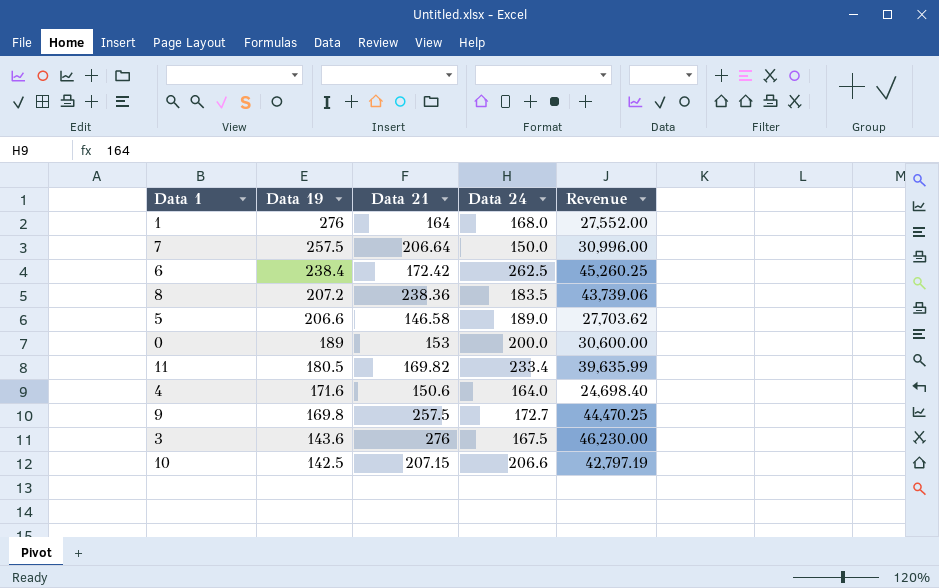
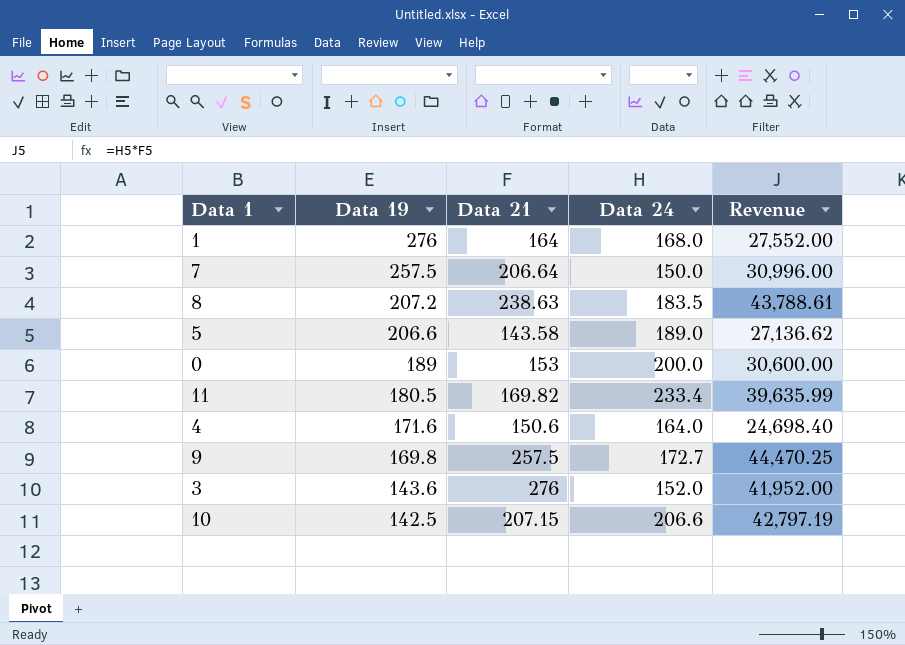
row 6: 238.4 | 172.42 | 262.5 | 45,260.25 -> none
8 | Data 21: 238.36 -> 238.63
8 | Revenue: 43,739.06 -> 43,788.61
5 | Data 21: 146.58 -> 143.58
5 | Revenue: 27,703.62 -> 27,136.62
3 | Data 24: 167.5 -> 152.0
3 | Revenue: 46,230.00 -> 41,952.00

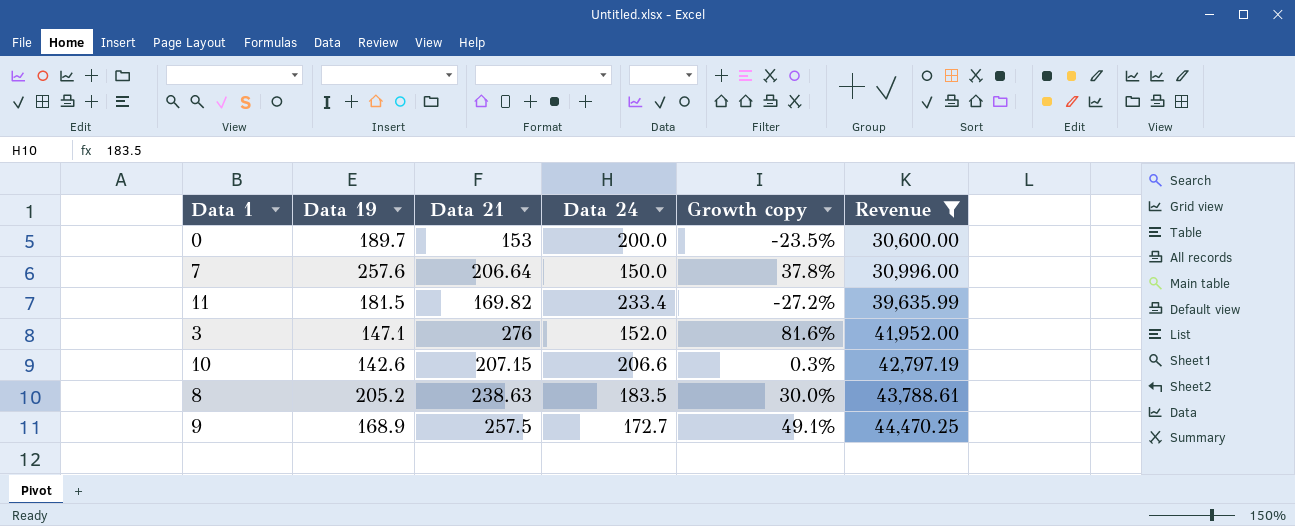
filter: none -> Revenue >= 30,600.00
row order: Data 19 descending -> Revenue ascending
column Growth copy | formula: none -> ([Data 21] - [Data 24]) / [Data 24]
0 | Data 19: 189 -> 189.7
7 | Data 19: 257.5 -> 257.6
11 | Data 19: 180.5 -> 181.5
3 | Data 19: 143.6 -> 147.1
10 | Data 19: 142.5 -> 142.6
8 | Data 19: 207.2 -> 205.2
9 | Data 19: 169.8 -> 168.9

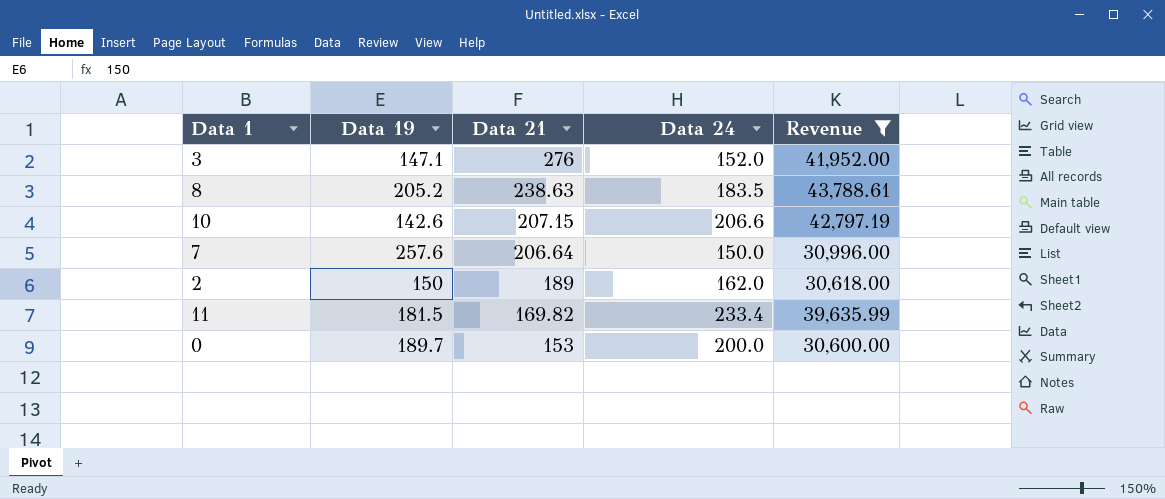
row order: Revenue ascending -> Data 21 descending
column Growth copy | formula: ([Data 21] - [Data 24]) / [Data 24] -> none
row 9: 168.9 | 257.5 | 172.7 | 49.1% | 44,470.25 -> none
row 2: none -> 150 | 189 | 162.0 | 30,618.00

